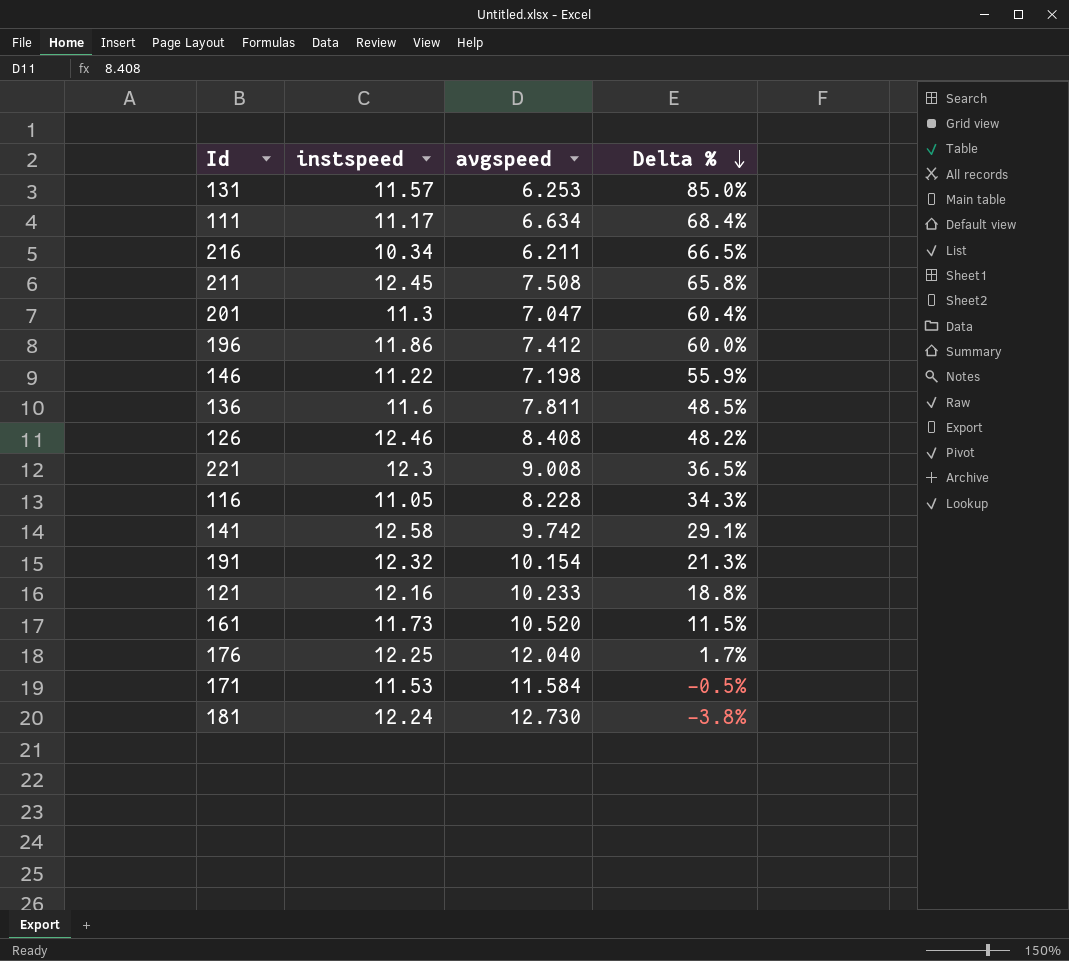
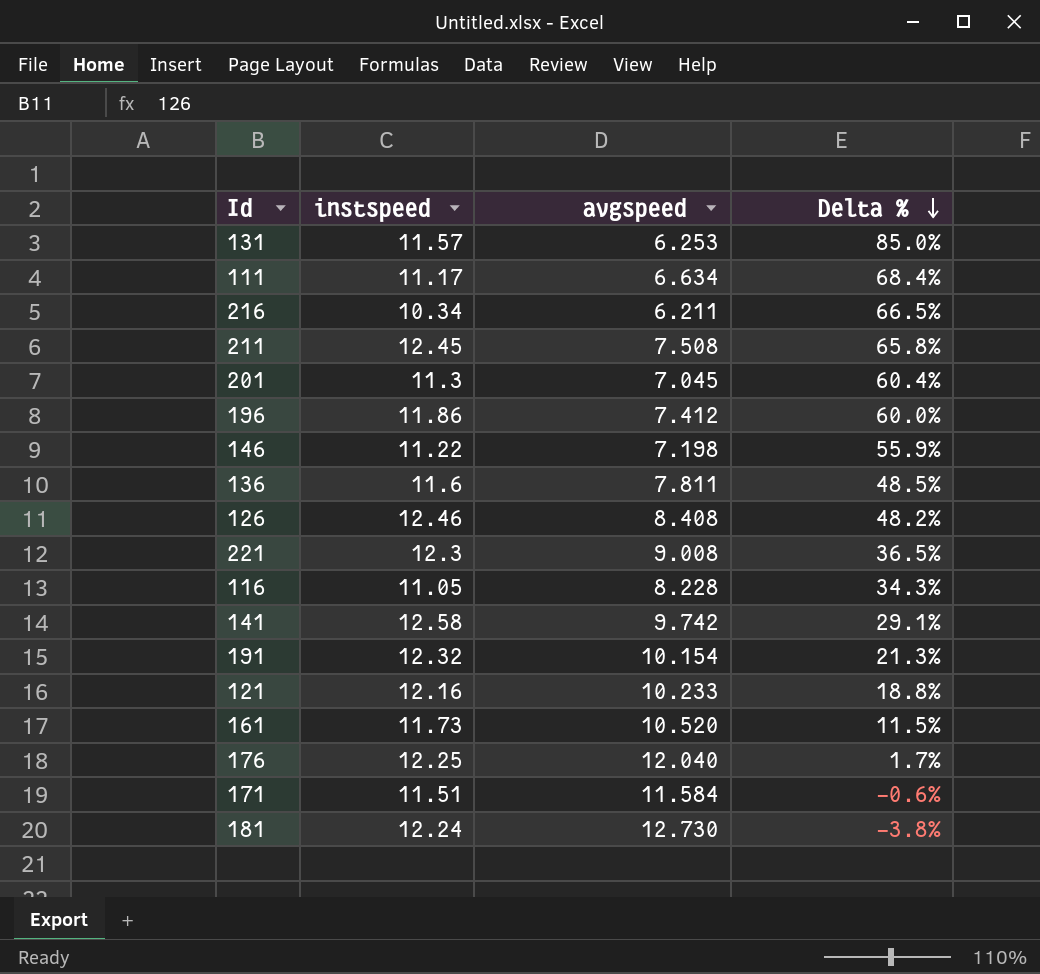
201 | avgspeed: 7.047 -> 7.045
171 | instspeed: 11.53 -> 11.51
171 | Delta %: -0.5% -> -0.6%

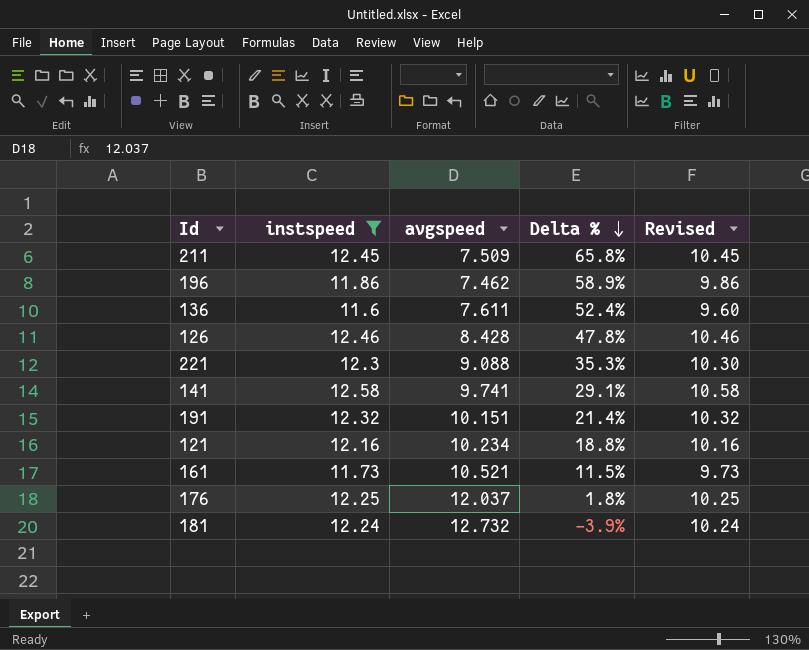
filter: none -> instspeed >= 11.6
column Revised | formula: none -> [instspeed] - 2
211 | avgspeed: 7.508 -> 7.509
196 | avgspeed: 7.412 -> 7.462
196 | Delta %: 60.0% -> 58.9%
136 | avgspeed: 7.811 -> 7.611
136 | Delta %: 48.5% -> 52.4%
126 | avgspeed: 8.408 -> 8.428
126 | Delta %: 48.2% -> 47.8%
221 | avgspeed: 9.008 -> 9.088
221 | Delta %: 36.5% -> 35.3%
141 | avgspeed: 9.742 -> 9.741
191 | avgspeed: 10.154 -> 10.151
191 | Delta %: 21.3% -> 21.4%
121 | avgspeed: 10.233 -> 10.234
161 | avgspeed: 10.520 -> 10.521
176 | avgspeed: 12.040 -> 12.037
176 | Delta %: 1.7% -> 1.8%
181 | avgspeed: 12.730 -> 12.732
181 | Delta %: -3.8% -> -3.9%

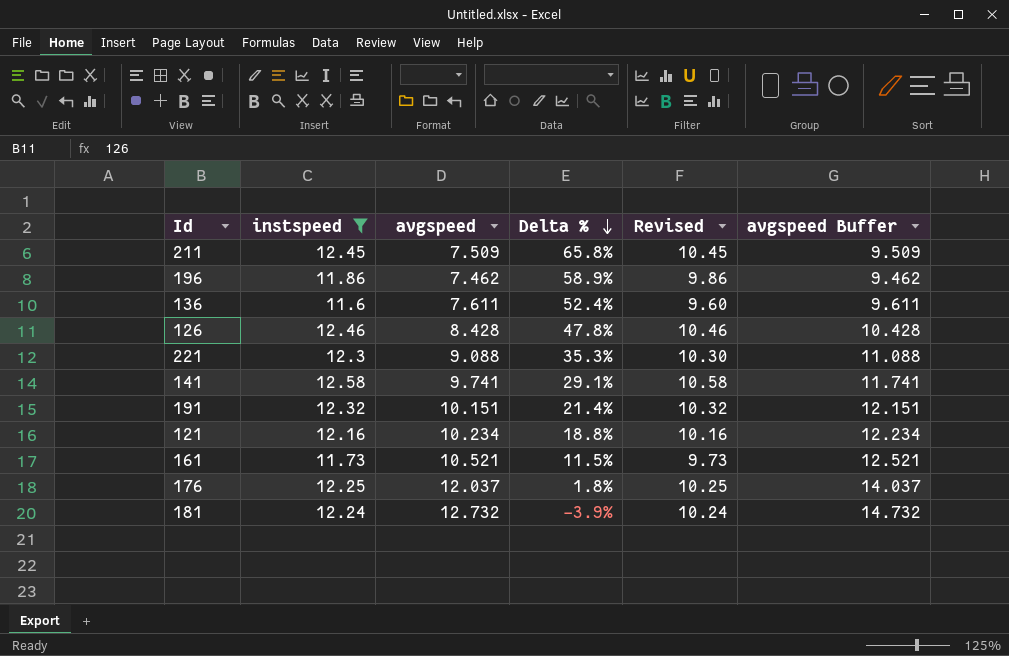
column avgspeed Buffer | formula: none -> [avgspeed] + 2

